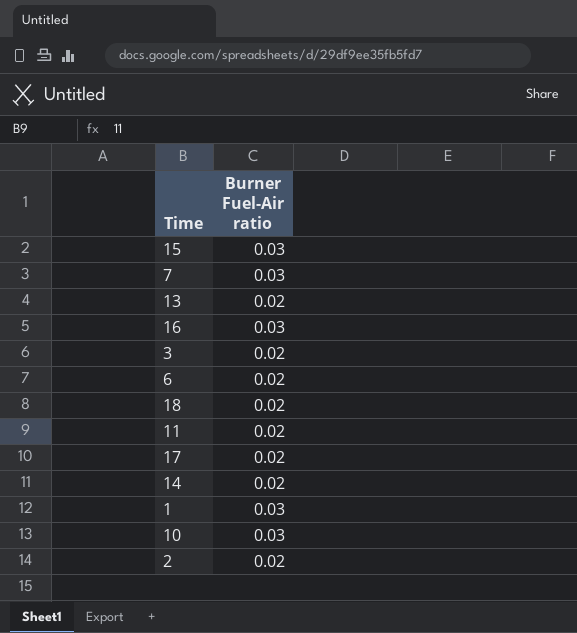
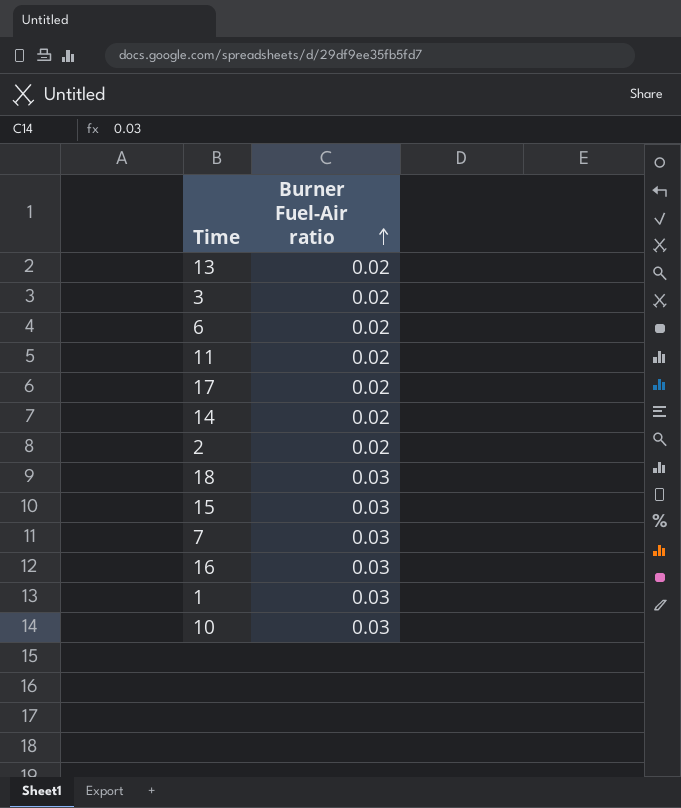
row order: none -> Burner Fuel-Air ratio ascending
18 | Burner Fuel-Air ratio: 0.02 -> 0.03

